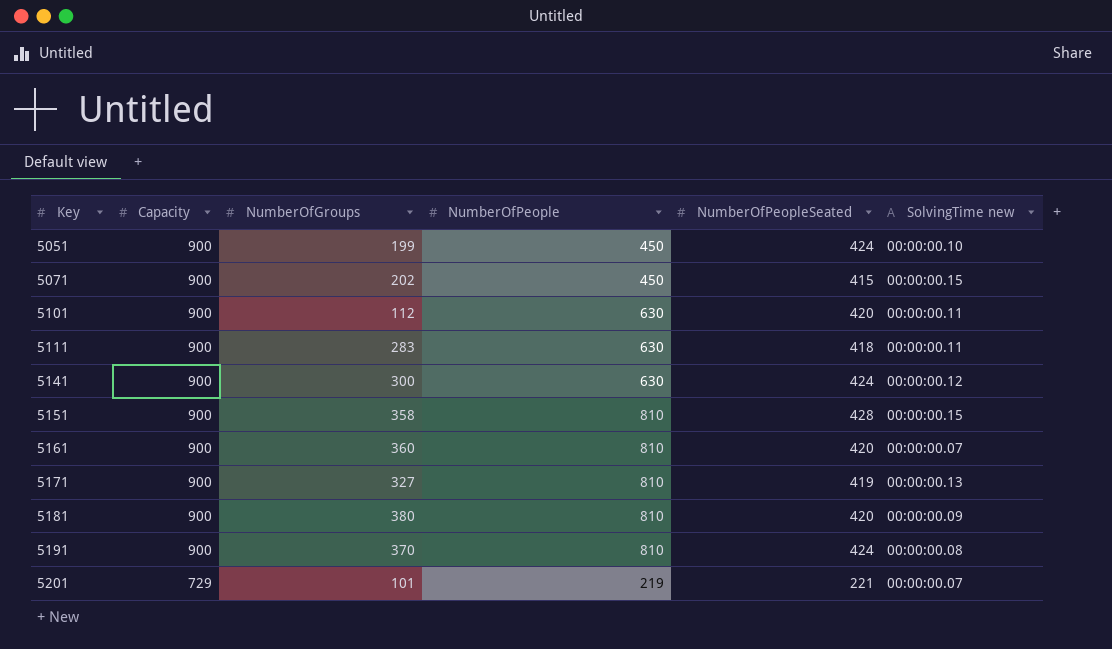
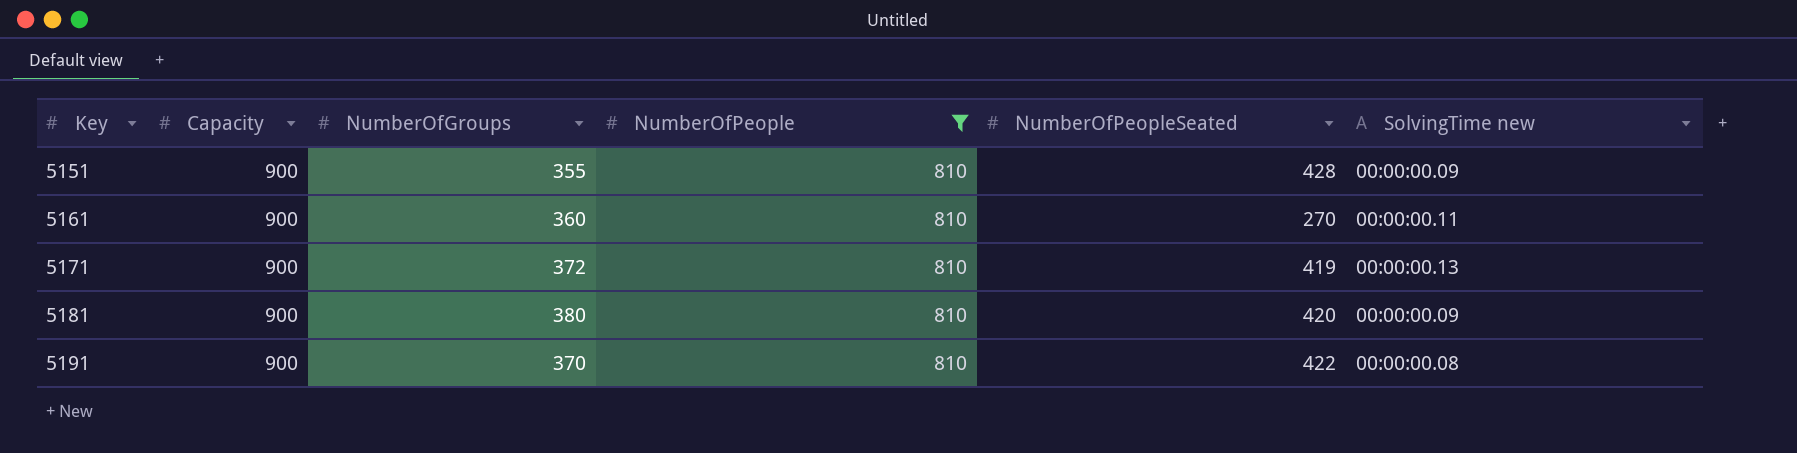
filter: none -> NumberOfPeople = 810
5151 | NumberOfGroups: 358 -> 355
5151 | SolvingTime new: 00:00:00.15 -> 00:00:00.09
5161 | NumberOfPeopleSeated: 420 -> 270
5161 | SolvingTime new: 00:00:00.07 -> 00:00:00.11
5171 | NumberOfGroups: 327 -> 372
5191 | NumberOfPeopleSeated: 424 -> 422

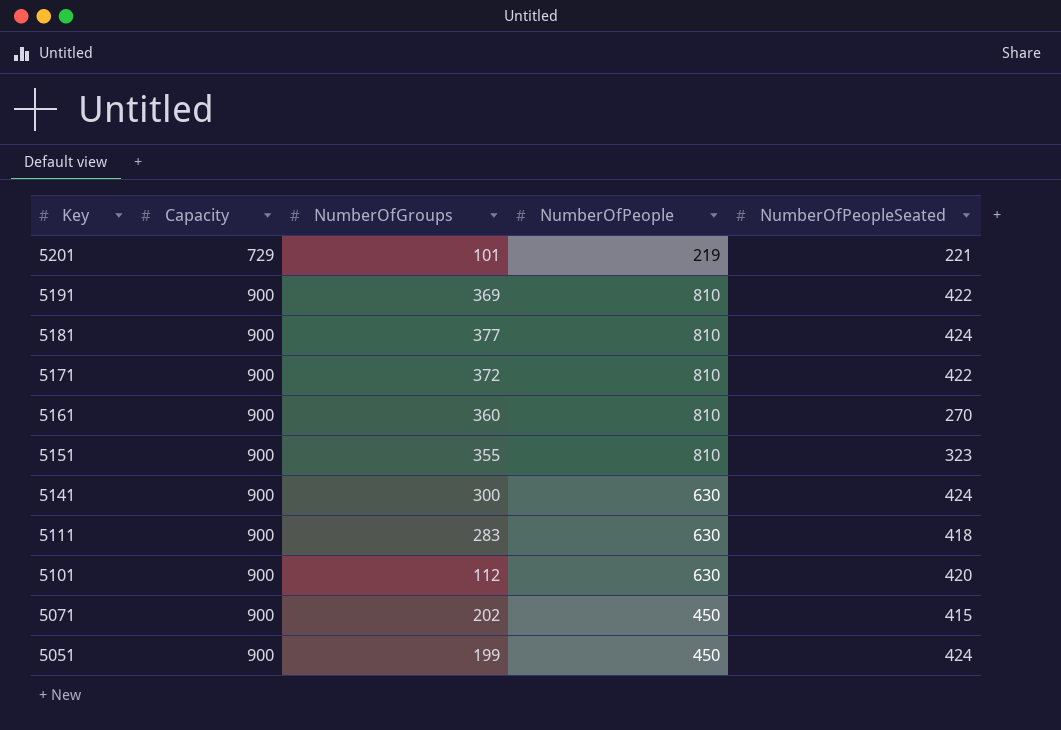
filter: NumberOfPeople = 810 -> none
row order: Key ascending -> Key descending
column SolvingTime new | position: 6 -> none
5191 | NumberOfGroups: 370 -> 369
5181 | NumberOfGroups: 380 -> 377
5181 | NumberOfPeopleSeated: 420 -> 424
5171 | NumberOfPeopleSeated: 419 -> 422
5151 | NumberOfPeopleSeated: 428 -> 323

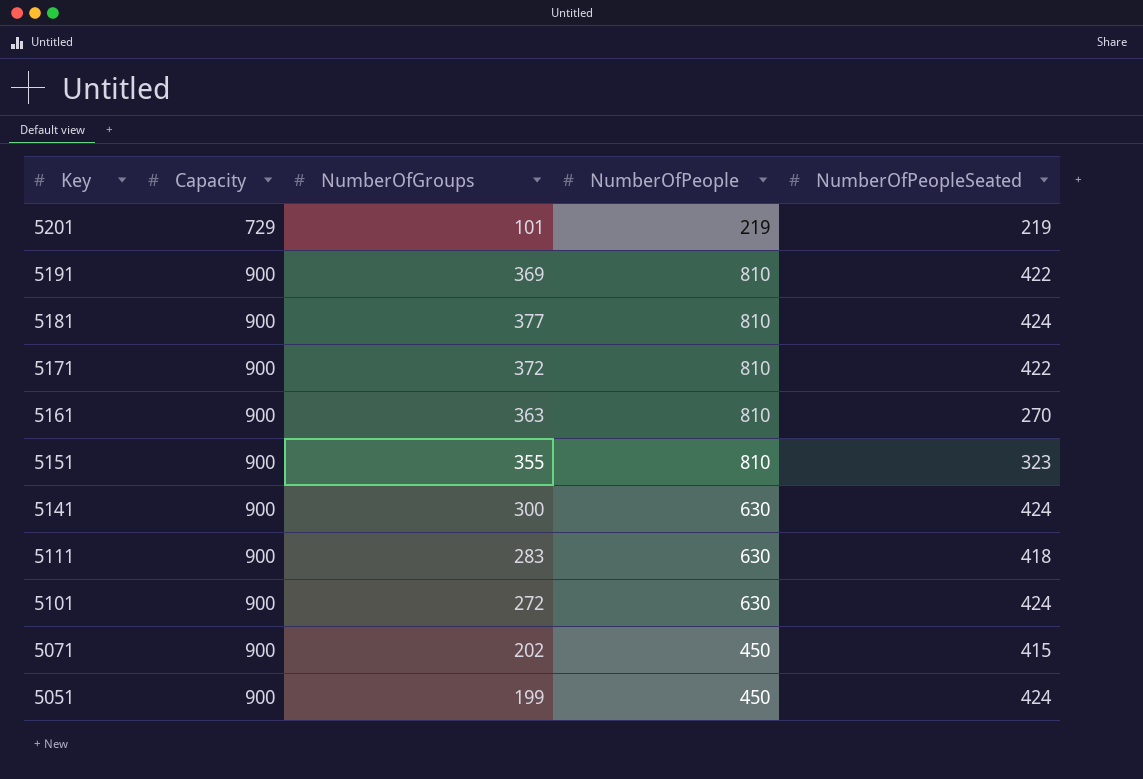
5201 | NumberOfPeopleSeated: 221 -> 219
5161 | NumberOfGroups: 360 -> 363
5101 | NumberOfGroups: 112 -> 272
5101 | NumberOfPeopleSeated: 420 -> 424

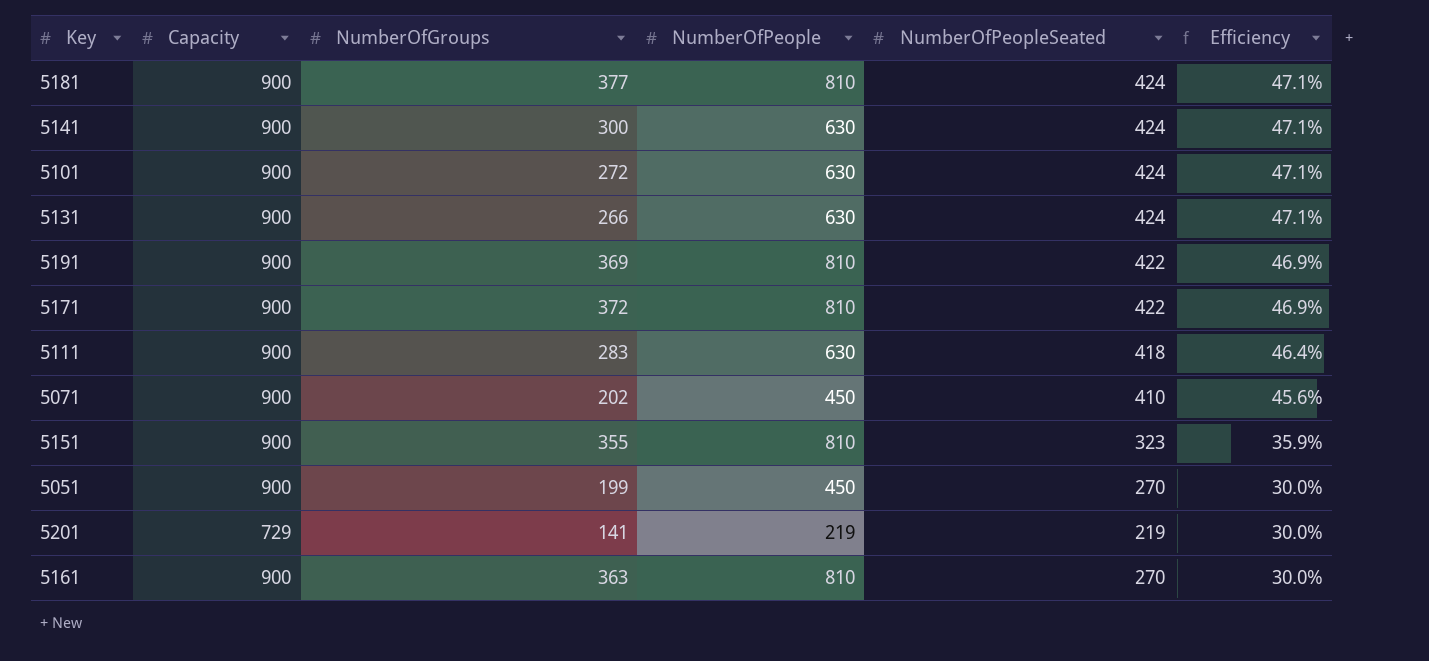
row order: Key descending -> Efficiency descending
column Efficiency | formula: none -> [NumberOfPeopleSeated] / [Capacity]
row 5131: none -> 900 | 266 | 630 | 424 | 47.1%
5071 | NumberOfPeopleSeated: 415 -> 410
5051 | NumberOfPeopleSeated: 424 -> 270
5201 | NumberOfGroups: 101 -> 141

